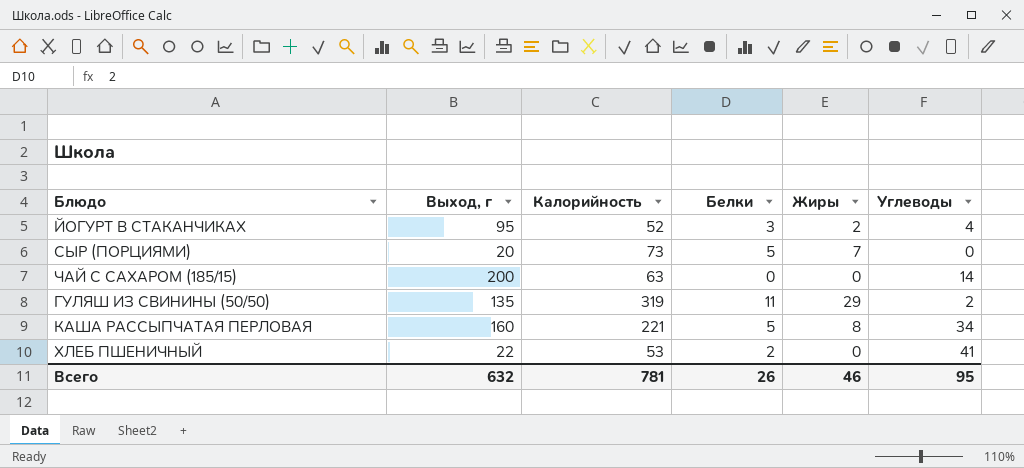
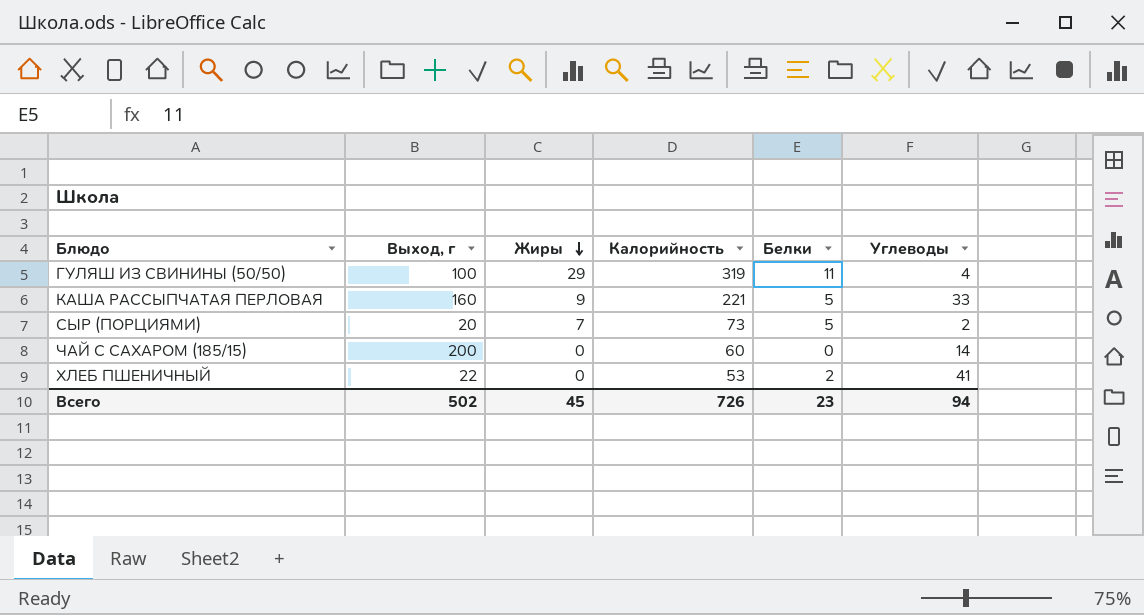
row order: none -> Жиры descending
column Жиры | position: 5 -> 3
row ЙОГУРТ В СТАКАНЧИКАХ: 95 | 52 | 3 | 2 | 4 -> none
ГУЛЯШ ИЗ СВИНИНЫ (50/50) | Выход, г: 135 -> 100
ГУЛЯШ ИЗ СВИНИНЫ (50/50) | Углеводы: 2 -> 4
КАША РАССЫПЧАТАЯ ПЕРЛОВАЯ | Жиры: 8 -> 9
КАША РАССЫПЧАТАЯ ПЕРЛОВАЯ | Углеводы: 34 -> 33
СЫР (ПОРЦИЯМИ) | Углеводы: 0 -> 2
ЧАЙ С САХАРОМ (185/15) | Калорийность: 63 -> 60
Всего | Выход, г: 632 -> 502
Всего | Жиры: 46 -> 45
Всего | Калорийность: 781 -> 726
Всего | Белки: 26 -> 23
Всего | Углеводы: 95 -> 94

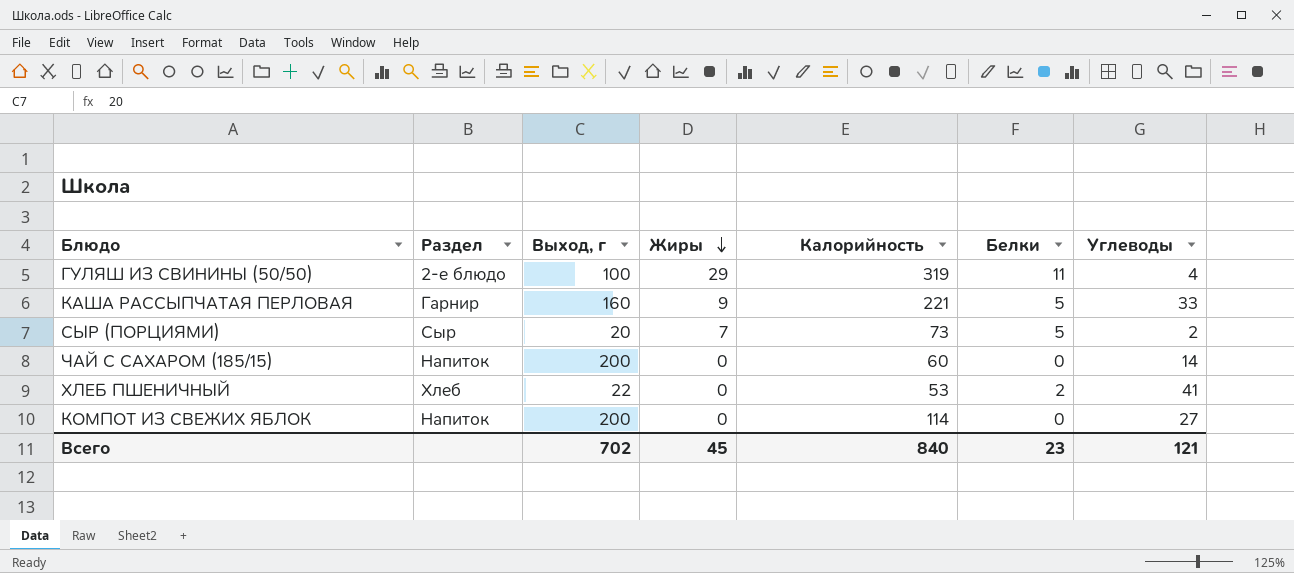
column Раздел | position: none -> 2
row КОМПОТ ИЗ СВЕЖИХ ЯБЛОК: none -> Напиток | 200 | 0 | 114 | 0 | 27
Всего | Выход, г: 502 -> 702
Всего | Калорийность: 726 -> 840
Всего | Углеводы: 94 -> 121

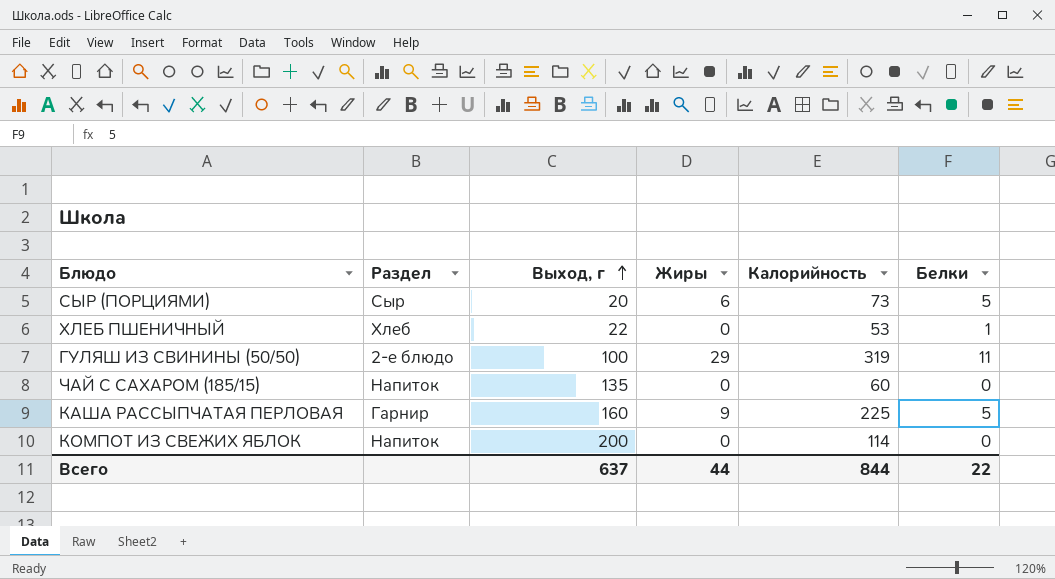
row order: Жиры descending -> Выход, г ascending
column Углеводы | position: 7 -> none
СЫР (ПОРЦИЯМИ) | Жиры: 7 -> 6
ХЛЕБ ПШЕНИЧНЫЙ | Белки: 2 -> 1
ЧАЙ С САХАРОМ (185/15) | Выход, г: 200 -> 135
КАША РАССЫПЧАТАЯ ПЕРЛОВАЯ | Калорийность: 221 -> 225
Всего | Выход, г: 702 -> 637
Всего | Жиры: 45 -> 44
Всего | Калорийность: 840 -> 844
Всего | Белки: 23 -> 22

